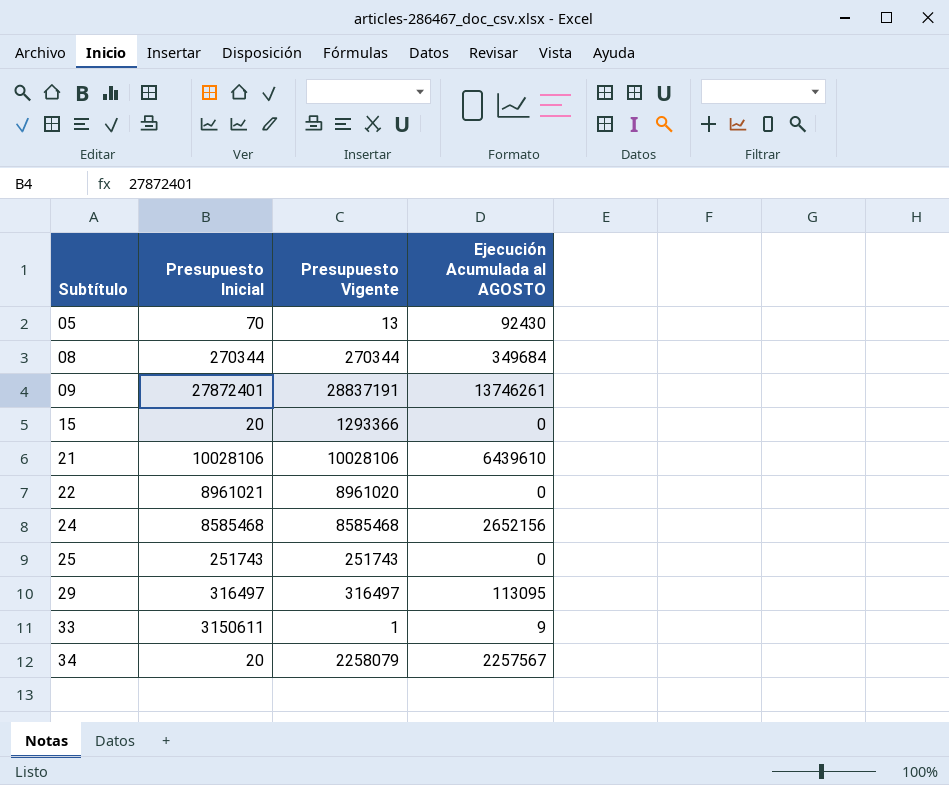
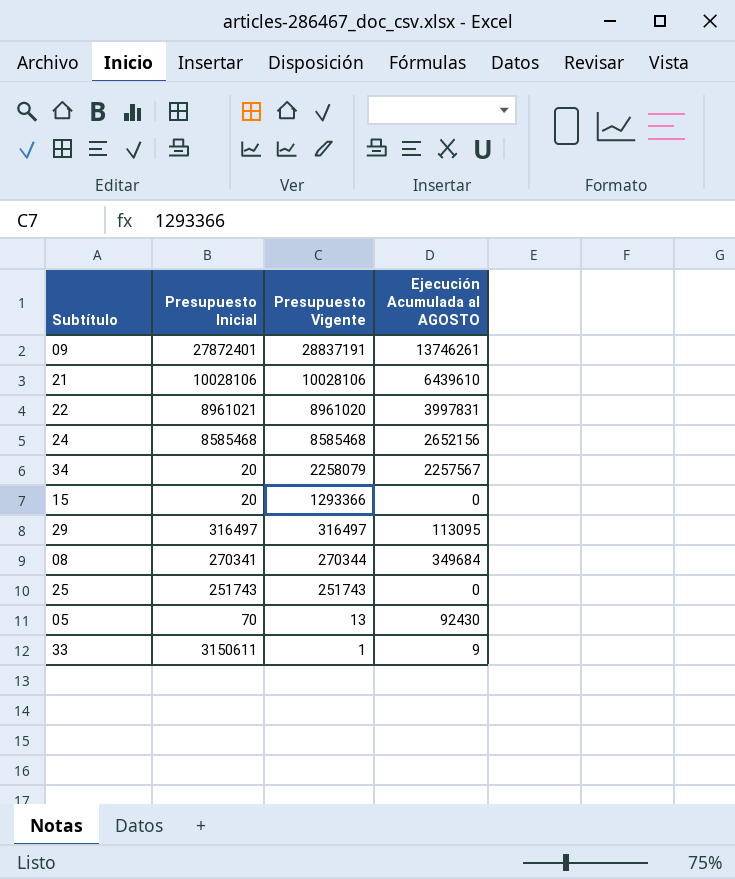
row order: Subtítulo ascending -> Presupuesto Vigente descending
22 | Ejecución Acumulada al AGOSTO: 0 -> 3997831
08 | Presupuesto Inicial: 270344 -> 270341

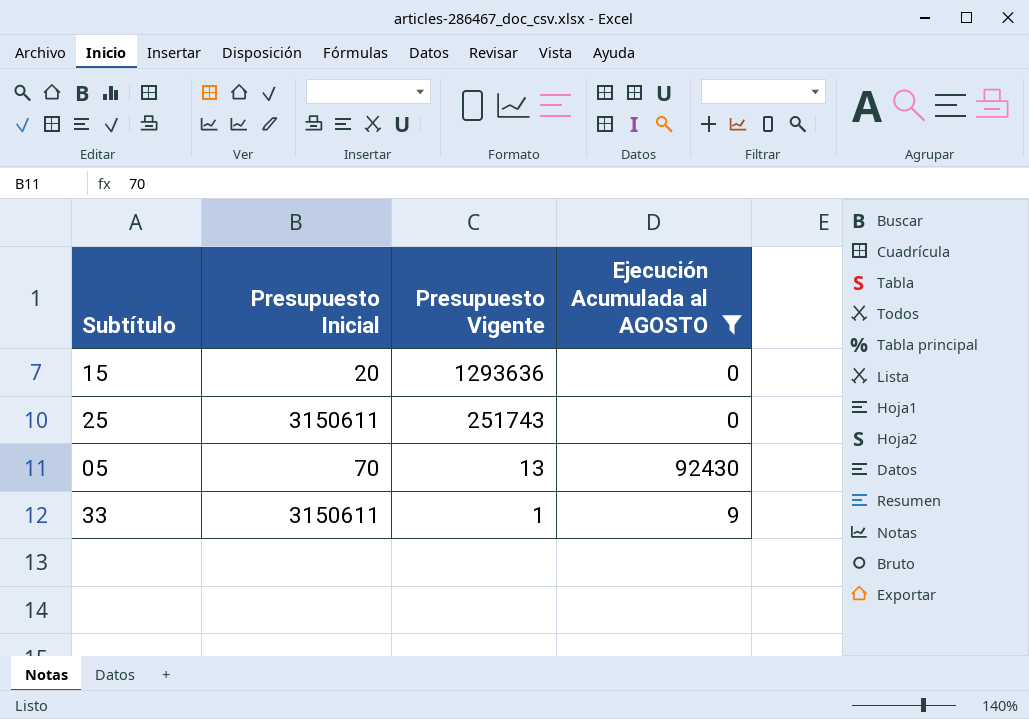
filter: none -> Ejecución Acumulada al AGOSTO <= 92430
15 | Presupuesto Vigente: 1293366 -> 1293636
25 | Presupuesto Inicial: 251743 -> 3150611

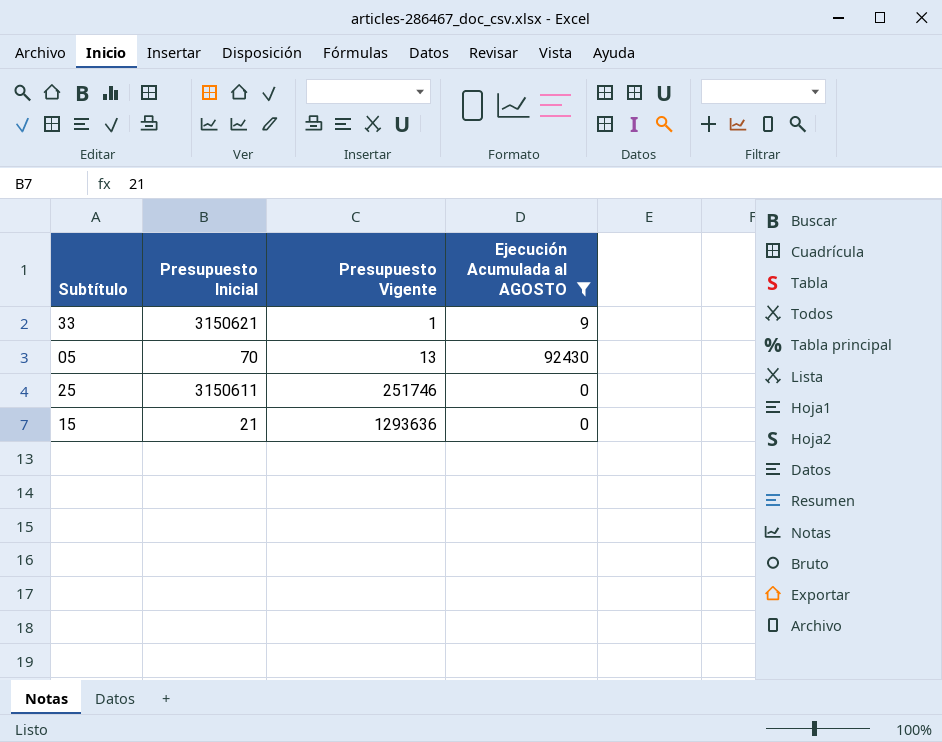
row order: Presupuesto Vigente descending -> Presupuesto Vigente ascending
33 | Presupuesto Inicial: 3150611 -> 3150621
25 | Presupuesto Vigente: 251743 -> 251746
15 | Presupuesto Inicial: 20 -> 21

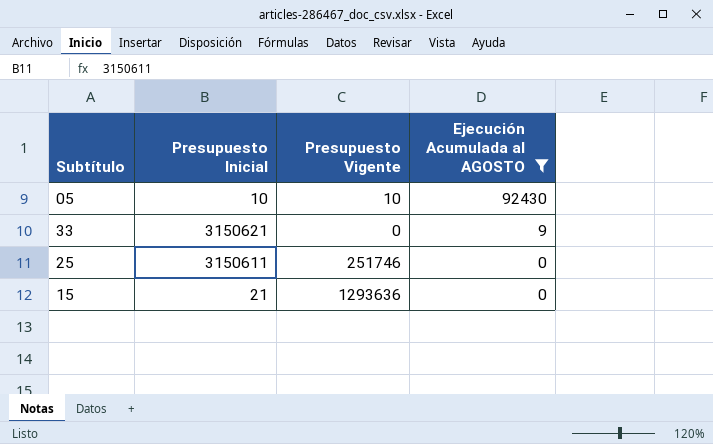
row order: Presupuesto Vigente ascending -> Ejecución Acumulada al AGOSTO descending
05 | Presupuesto Inicial: 70 -> 10
05 | Presupuesto Vigente: 13 -> 10
33 | Presupuesto Vigente: 1 -> 0

